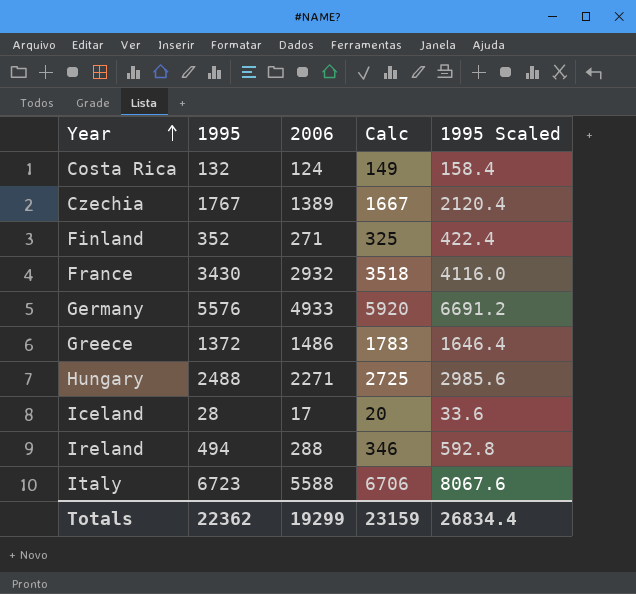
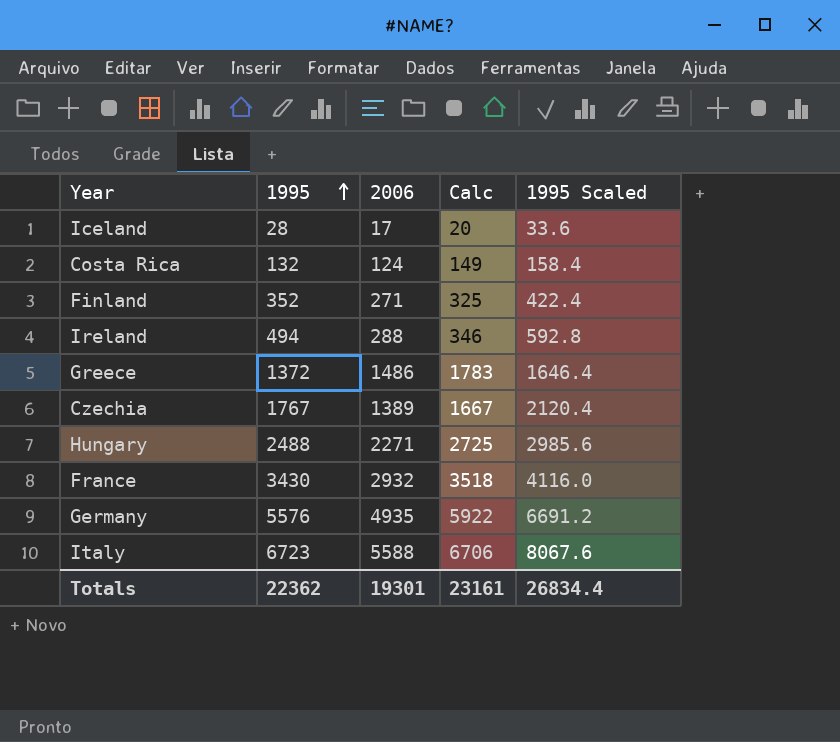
row order: Year ascending -> 1995 ascending
Germany | 2006: 4933 -> 4935
Germany | Calc: 5920 -> 5922
Totals | 2006: 19299 -> 19301
Totals | Calc: 23159 -> 23161

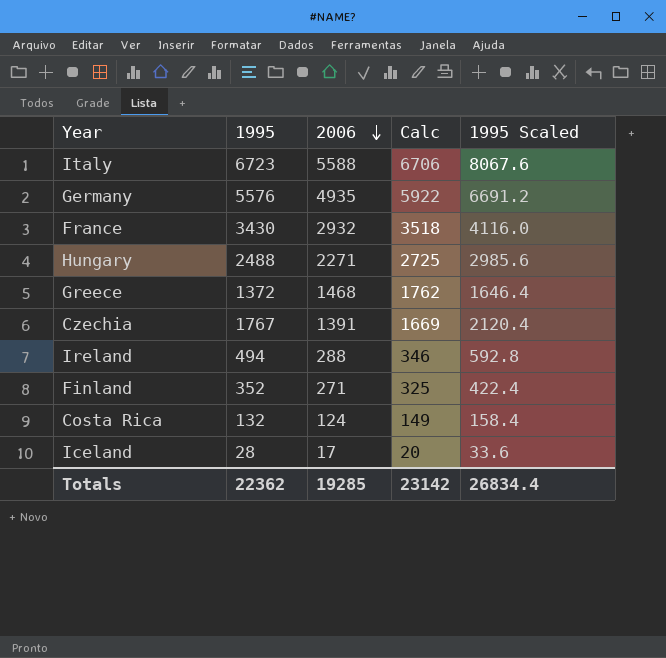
row order: 1995 ascending -> 2006 descending
Greece | 2006: 1486 -> 1468
Greece | Calc: 1783 -> 1762
Czechia | 2006: 1389 -> 1391
Czechia | Calc: 1667 -> 1669
Totals | 2006: 19301 -> 19285
Totals | Calc: 23161 -> 23142

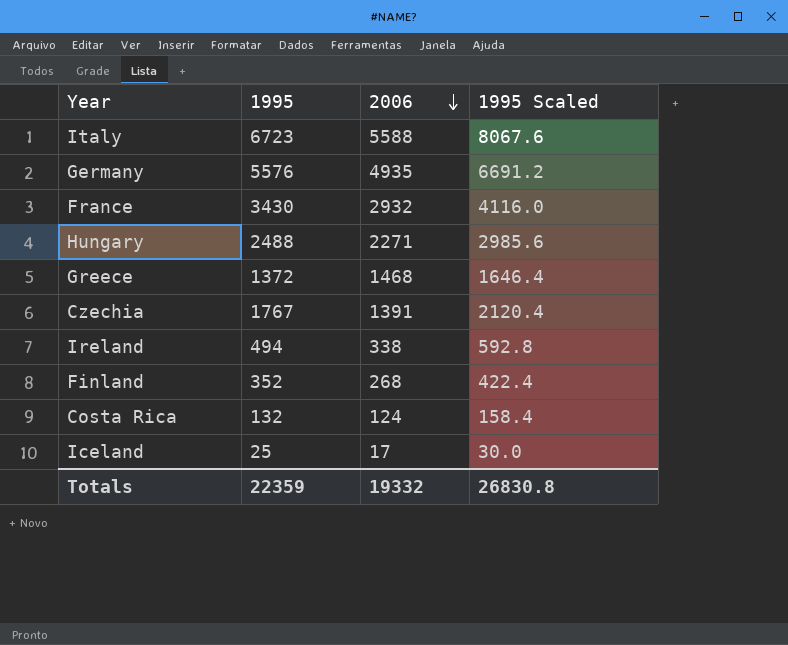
column Calc | formula: [2006] * 1.2 -> none
Ireland | 2006: 288 -> 338
Finland | 2006: 271 -> 268
Iceland | 1995: 28 -> 25
Iceland | 1995 Scaled: 33.6 -> 30.0
Totals | 1995: 22362 -> 22359
Totals | 2006: 19285 -> 19332
Totals | 1995 Scaled: 26834.4 -> 26830.8

